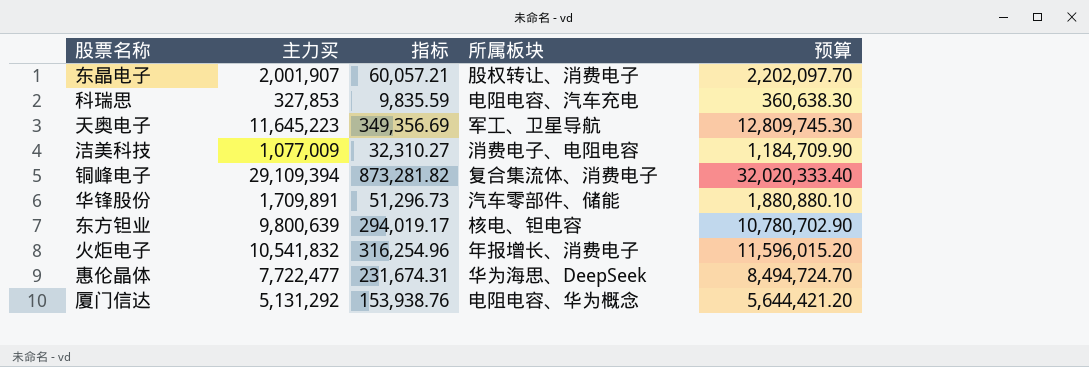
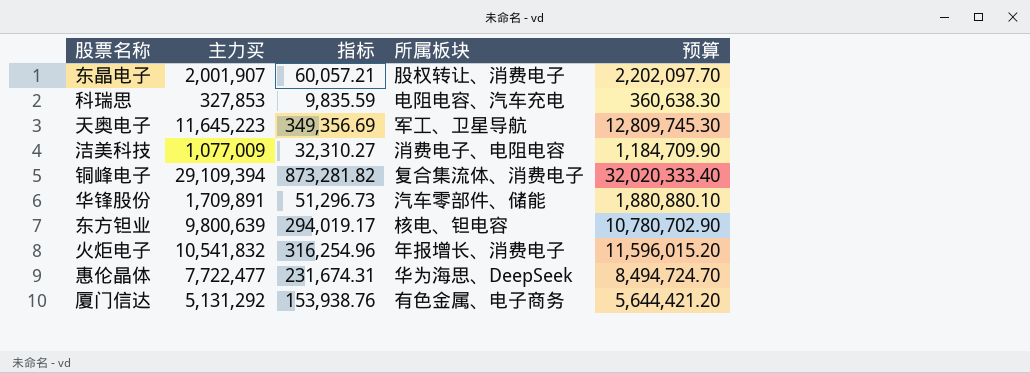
厦门信达 | 所属板块: 电阻电容、华为概念 -> 有色金属、电子商务

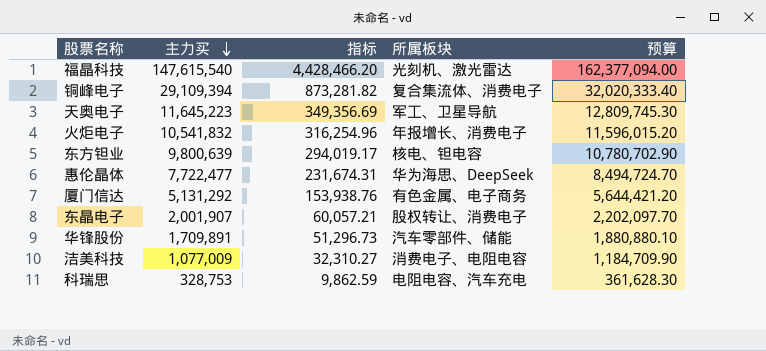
row order: none -> 主力买 descending
row 福晶科技: none -> 147,615,540 | 4,428,466.20 | 光刻机、激光雷达 | 162,377,094.00
科瑞思 | 主力买: 327,853 -> 328,753
科瑞思 | 指标: 9,835.59 -> 9,862.59
科瑞思 | 预算: 360,638.30 -> 361,628.30

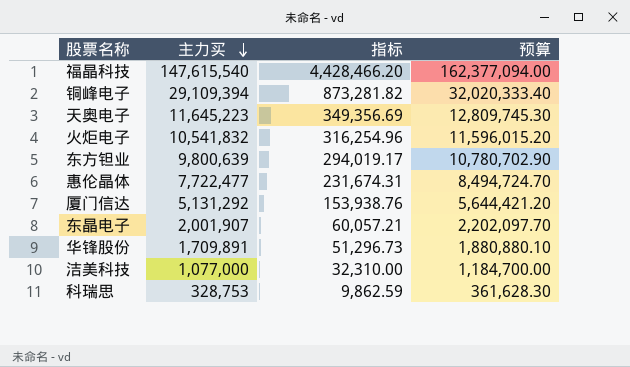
column 所属板块 | position: 4 -> none
洁美科技 | 主力买: 1,077,009 -> 1,077,000
洁美科技 | 指标: 32,310.27 -> 32,310.00
洁美科技 | 预算: 1,184,709.90 -> 1,184,700.00

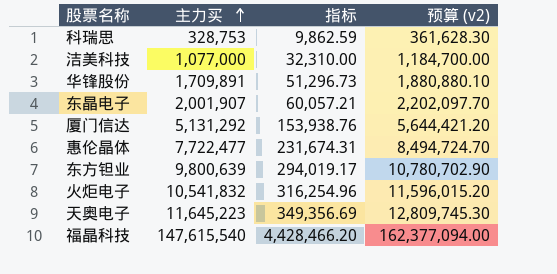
row order: 主力买 descending -> 主力买 ascending
column name: 预算 -> 预算 (v2)
row 铜峰电子: 29,109,394 | 873,281.82 | 32,020,333.40 -> none

